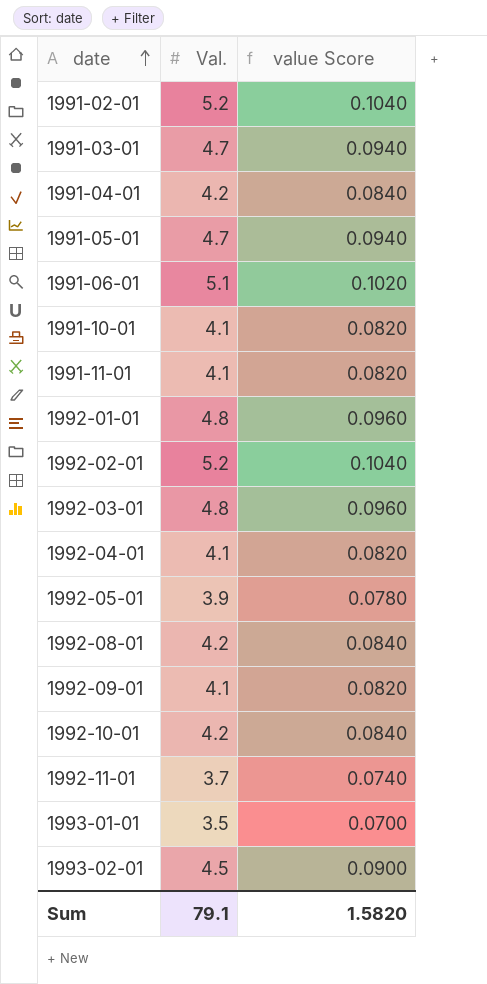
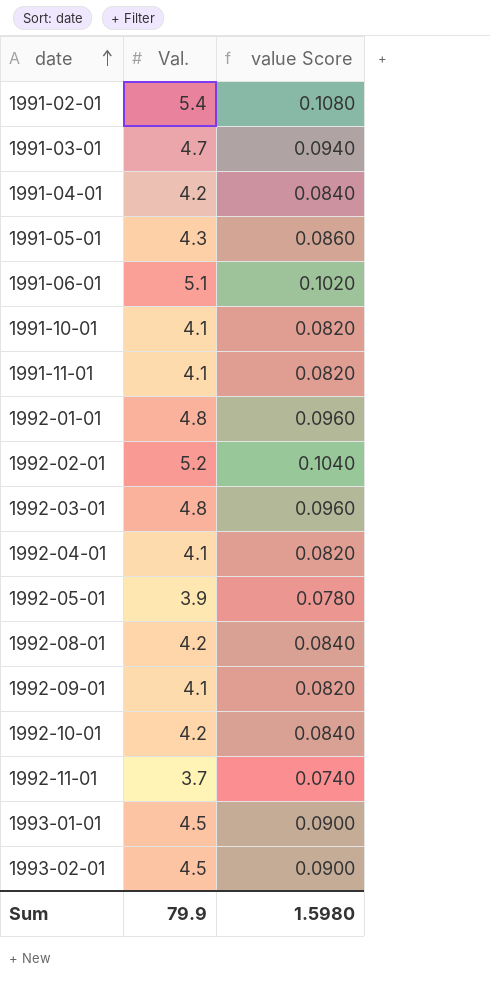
1991-02-01 | Val.: 5.2 -> 5.4
1991-02-01 | value Score: 0.1040 -> 0.1080
1991-05-01 | Val.: 4.7 -> 4.3
1991-05-01 | value Score: 0.0940 -> 0.0860
1993-01-01 | Val.: 3.5 -> 4.5
1993-01-01 | value Score: 0.0700 -> 0.0900
Sum | Val.: 79.1 -> 79.9
Sum | value Score: 1.5820 -> 1.5980

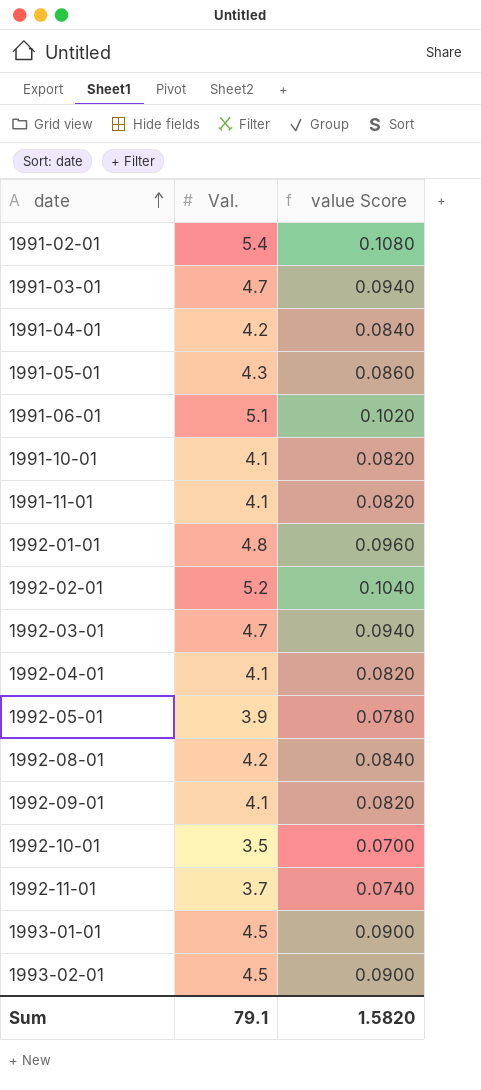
1992-03-01 | Val.: 4.8 -> 4.7
1992-03-01 | value Score: 0.0960 -> 0.0940
1992-10-01 | Val.: 4.2 -> 3.5
1992-10-01 | value Score: 0.0840 -> 0.0700
Sum | Val.: 79.9 -> 79.1
Sum | value Score: 1.5980 -> 1.5820

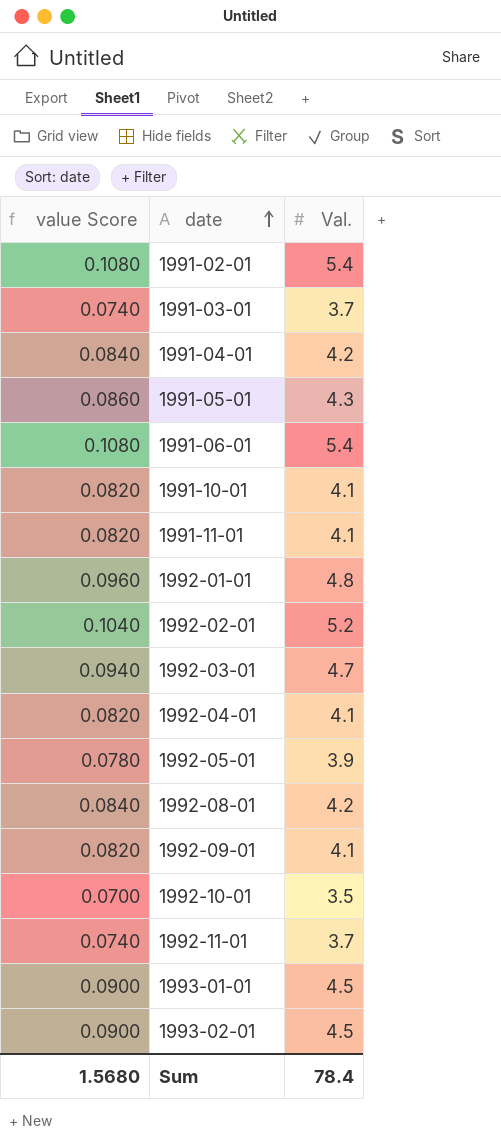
column value Score | position: 3 -> 1
1991-03-01 | value Score: 0.0940 -> 0.0740
1991-03-01 | Val.: 4.7 -> 3.7
1991-06-01 | value Score: 0.1020 -> 0.1080
1991-06-01 | Val.: 5.1 -> 5.4
Sum | value Score: 1.5820 -> 1.5680
Sum | Val.: 79.1 -> 78.4

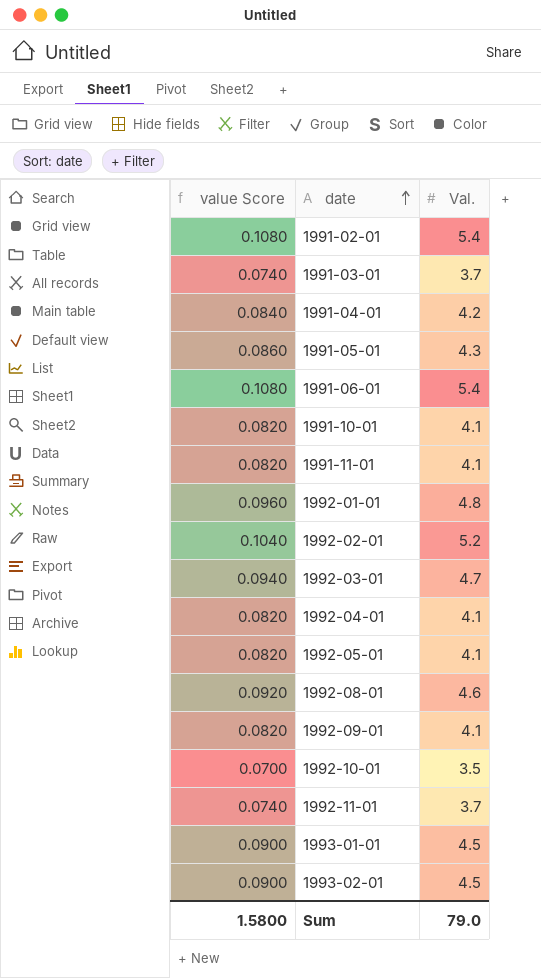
1992-05-01 | value Score: 0.0780 -> 0.0820
1992-05-01 | Val.: 3.9 -> 4.1
1992-08-01 | value Score: 0.0840 -> 0.0920
1992-08-01 | Val.: 4.2 -> 4.6
Sum | value Score: 1.5680 -> 1.5800
Sum | Val.: 78.4 -> 79.0

